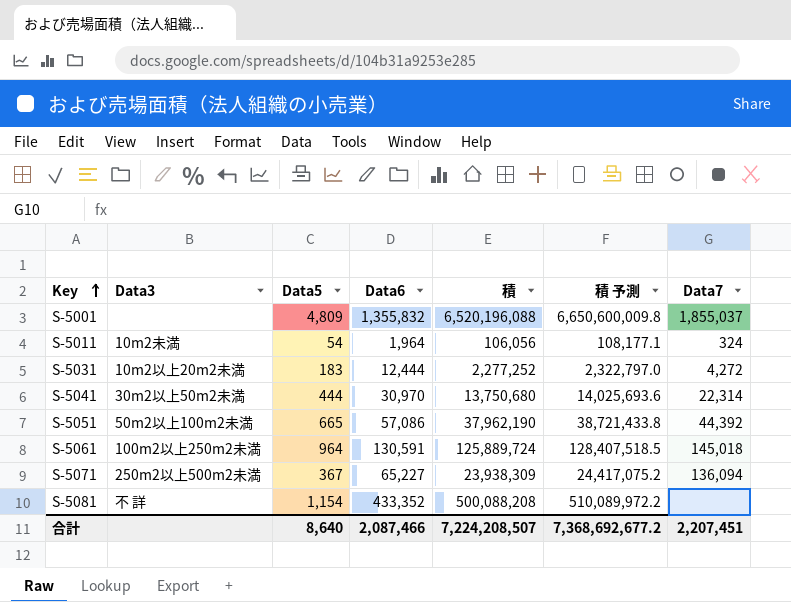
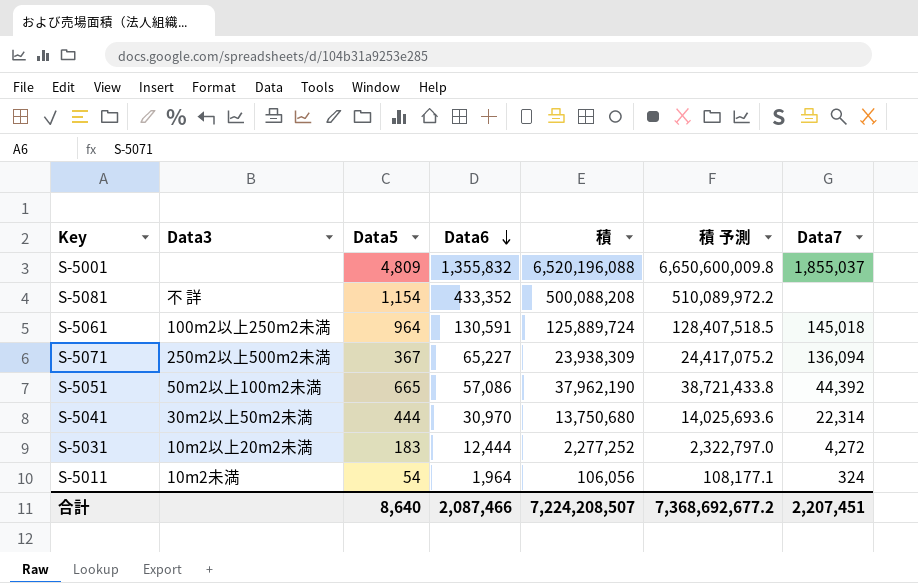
row order: Key ascending -> Data6 descending

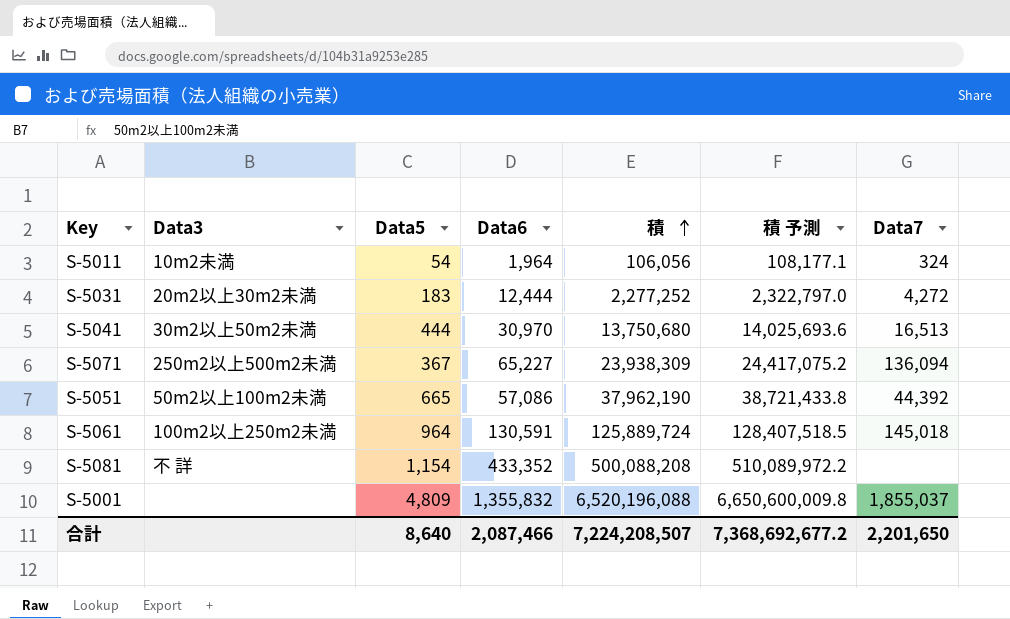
row order: Data6 descending -> 積 ascending
S-5031 | Data3: 10m2以上20m2未満 -> 20m2以上30m2未満
S-5041 | Data7: 22,314 -> 16,513
合計 | Data7: 2,207,451 -> 2,201,650

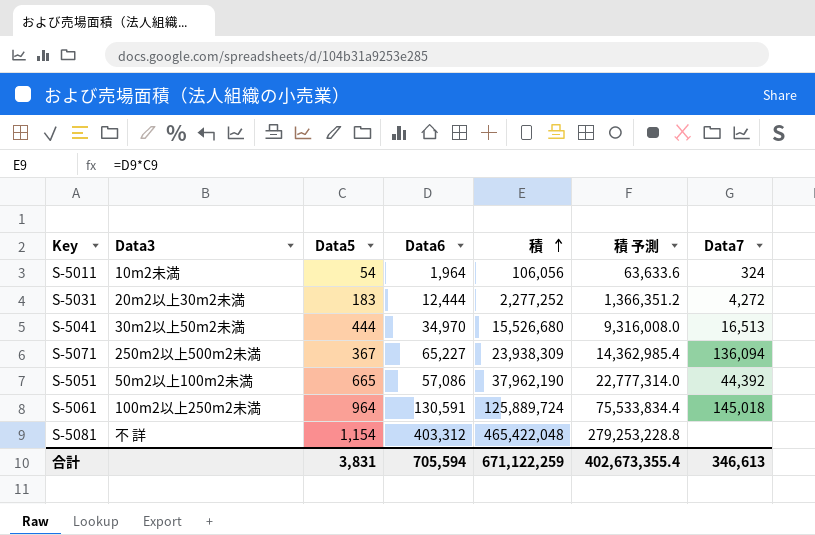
column 積 予測 | formula: [積] * 1.02 -> [積] * 0.6
row S-5001: none | 4,809 | 1,355,832 | 6,520,196,088 | 6,650,600,009.8 | 1,855,037 -> none
S-5041 | Data6: 30,970 -> 34,970
S-5041 | 積: 13,750,680 -> 15,526,680
S-5081 | Data6: 433,352 -> 403,312
S-5081 | 積: 500,088,208 -> 465,422,048
合計 | Data5: 8,640 -> 3,831
合計 | Data6: 2,087,466 -> 705,594
合計 | 積: 7,224,208,507 -> 671,122,259
合計 | 積 予測: 7,368,692,677.2 -> 402,673,355.4
合計 | Data7: 2,201,650 -> 346,613

